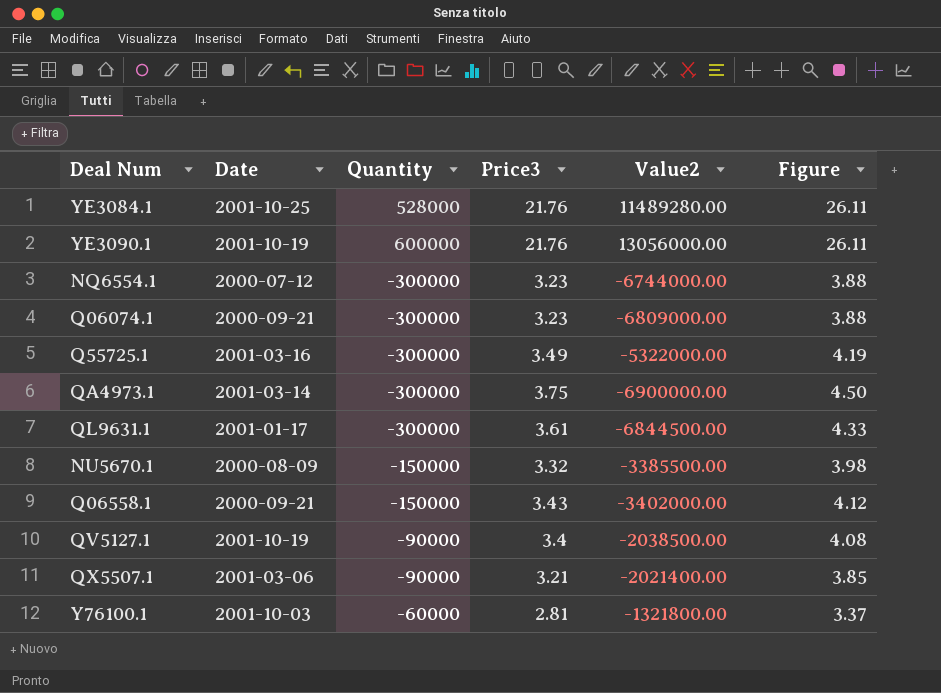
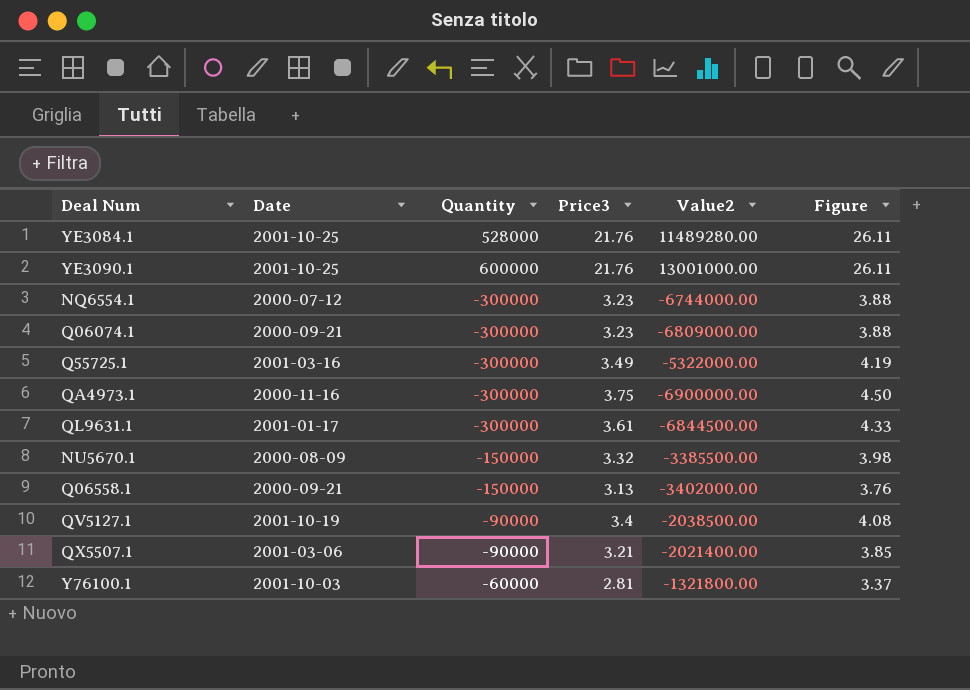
YE3090.1 | Date: 2001-10-19 -> 2001-10-25
YE3090.1 | Value2: 13056000.00 -> 13001000.00
QA4973.1 | Date: 2001-03-14 -> 2000-11-16
Q06558.1 | Price3: 3.43 -> 3.13
Q06558.1 | Figure: 4.12 -> 3.76

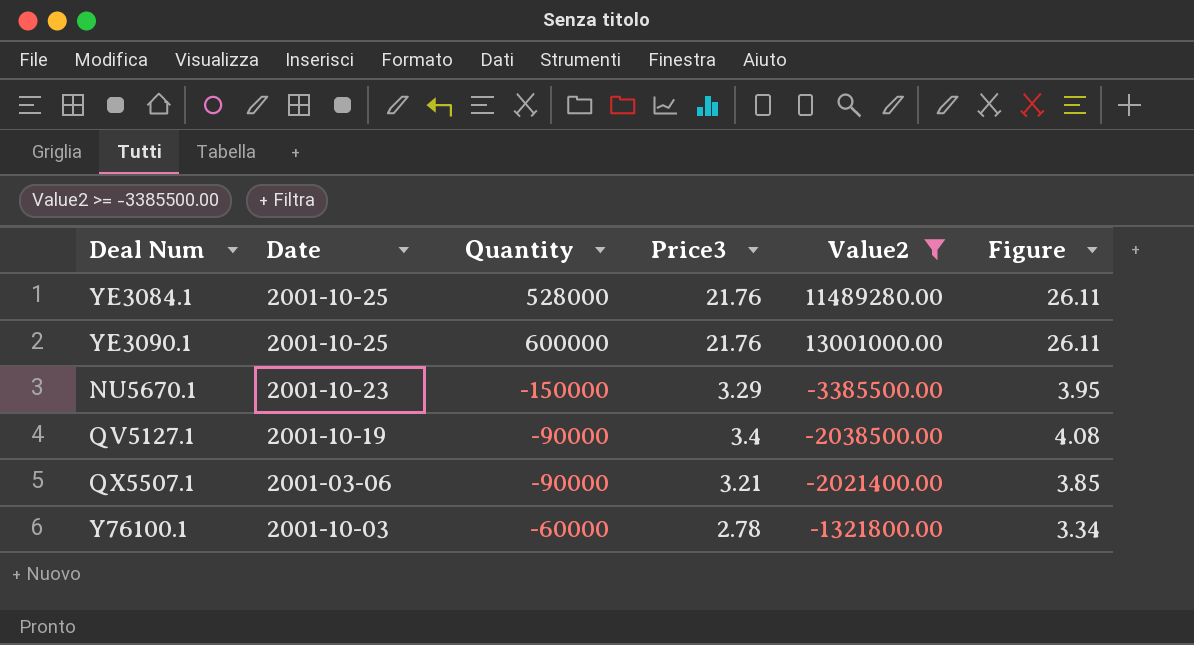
filter: none -> Value2 >= -3385500.00
NU5670.1 | Date: 2000-08-09 -> 2001-10-23
NU5670.1 | Price3: 3.32 -> 3.29
NU5670.1 | Figure: 3.98 -> 3.95
Y76100.1 | Price3: 2.81 -> 2.78
Y76100.1 | Figure: 3.37 -> 3.34

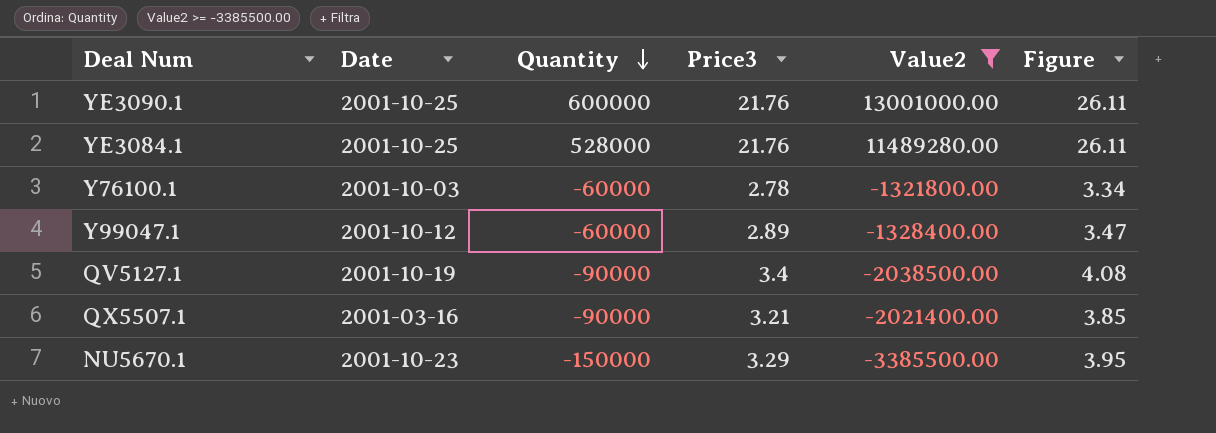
row order: none -> Quantity descending
row Y99047.1: none -> 2001-10-12 | -60000 | 2.89 | -1328400.00 | 3.47
QX5507.1 | Date: 2001-03-06 -> 2001-03-16

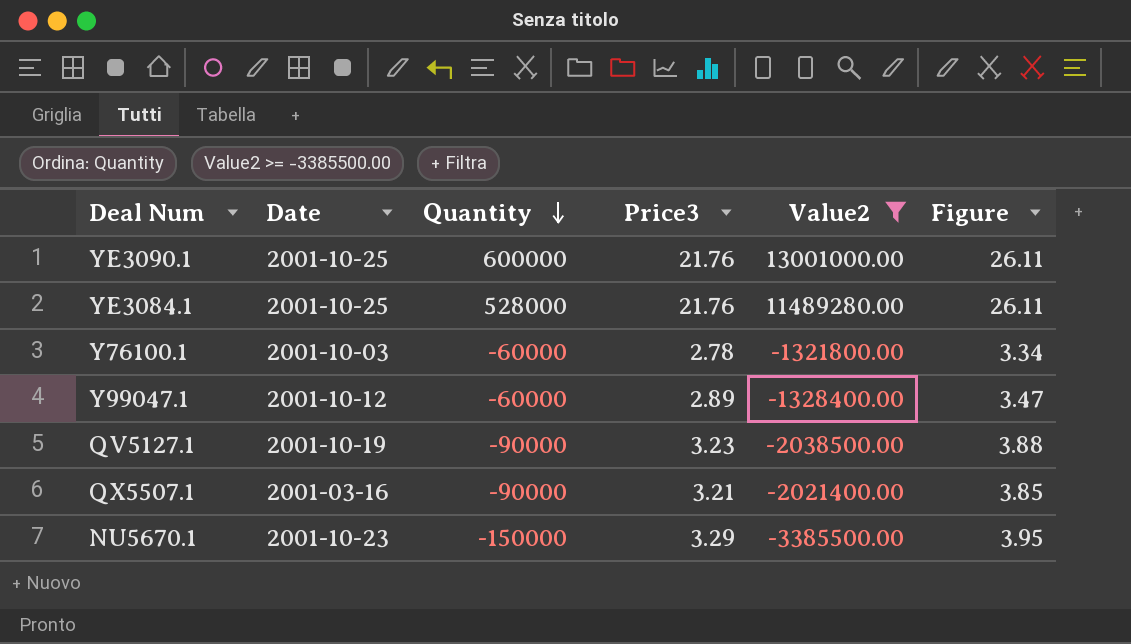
QV5127.1 | Price3: 3.4 -> 3.23
QV5127.1 | Figure: 4.08 -> 3.88

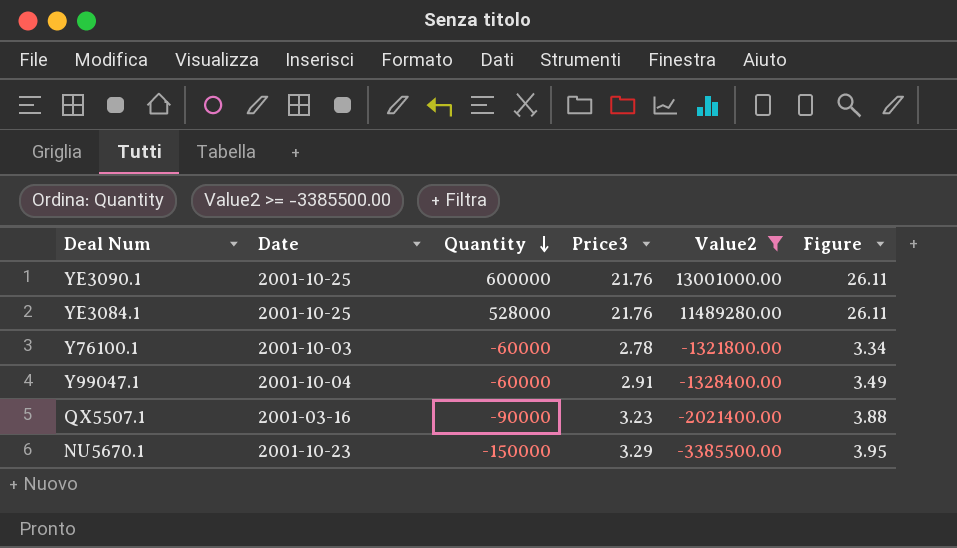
row QV5127.1: 2001-10-19 | -90000 | 3.23 | -2038500.00 | 3.88 -> none
Y99047.1 | Date: 2001-10-12 -> 2001-10-04
Y99047.1 | Price3: 2.89 -> 2.91
Y99047.1 | Figure: 3.47 -> 3.49
QX5507.1 | Price3: 3.21 -> 3.23
QX5507.1 | Figure: 3.85 -> 3.88

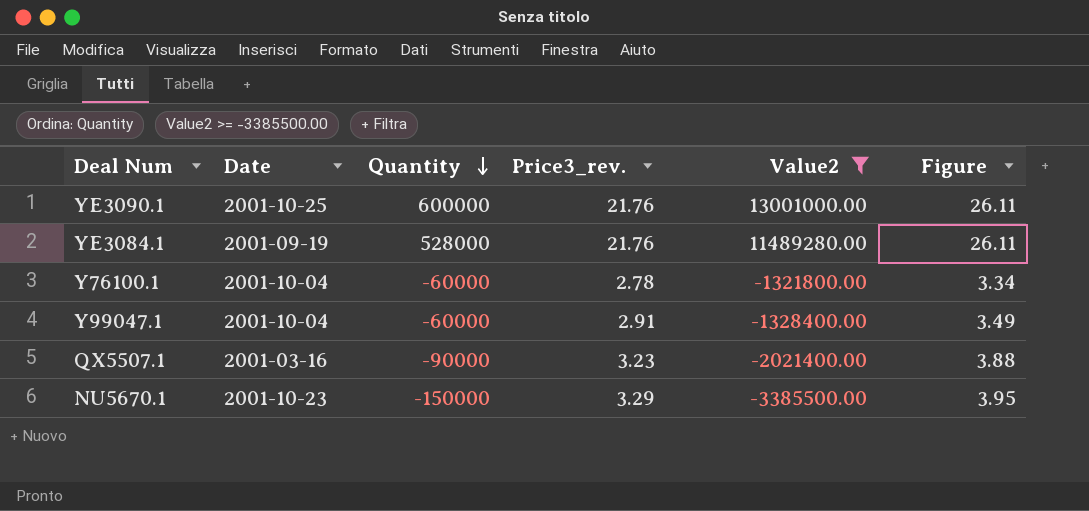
column name: Price3 -> Price3_rev.
YE3084.1 | Date: 2001-10-25 -> 2001-09-19
Y76100.1 | Date: 2001-10-03 -> 2001-10-04

